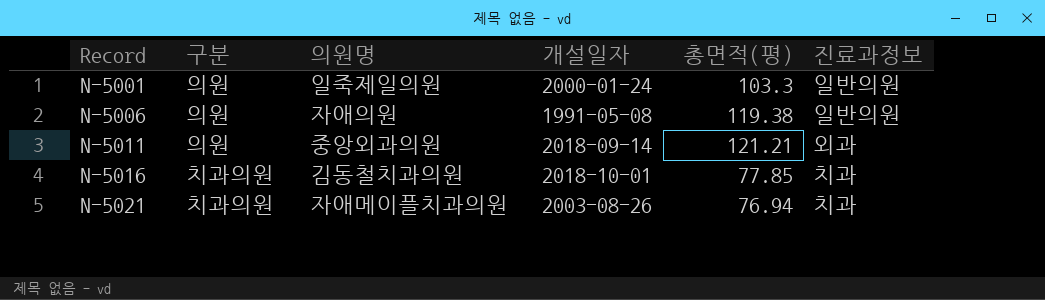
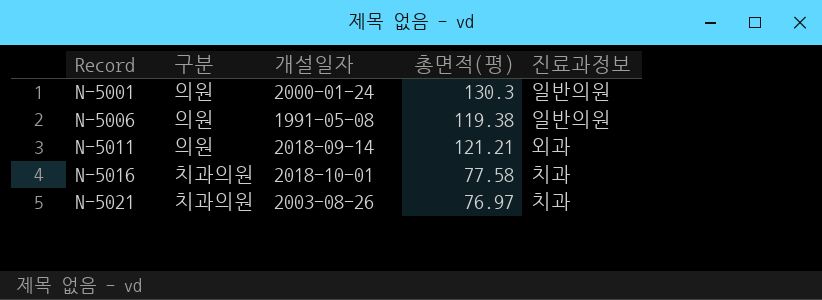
column 의원명 | position: 3 -> none
N-5001 | 총면적(평): 103.3 -> 130.3
N-5016 | 총면적(평): 77.85 -> 77.58
N-5021 | 총면적(평): 76.94 -> 76.97

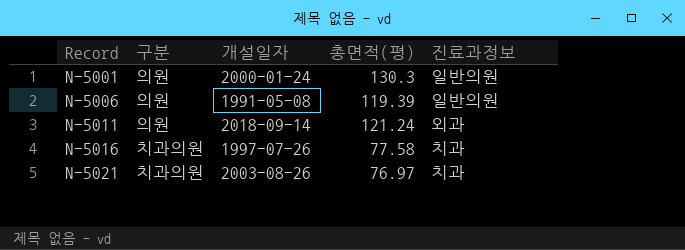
N-5006 | 총면적(평): 119.38 -> 119.39
N-5011 | 총면적(평): 121.21 -> 121.24
N-5016 | 개설일자: 2018-10-01 -> 1997-07-26

